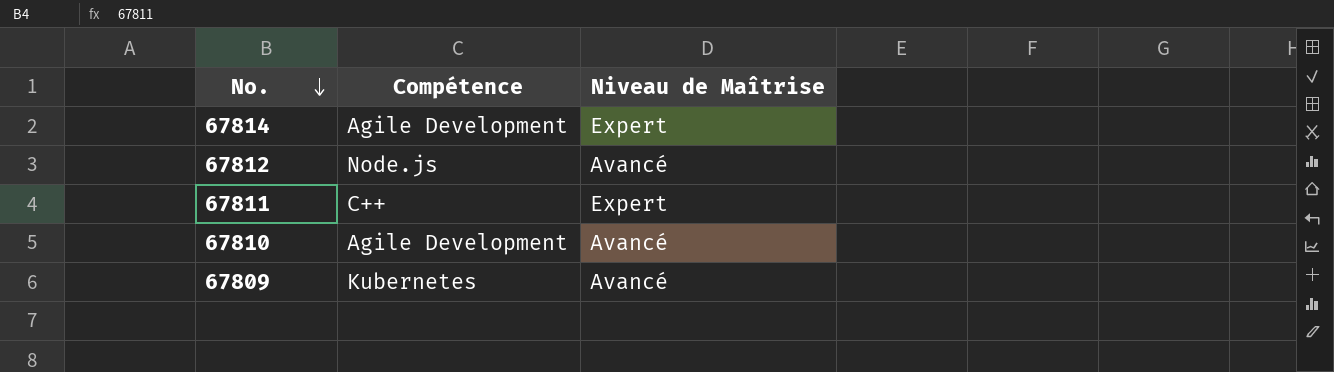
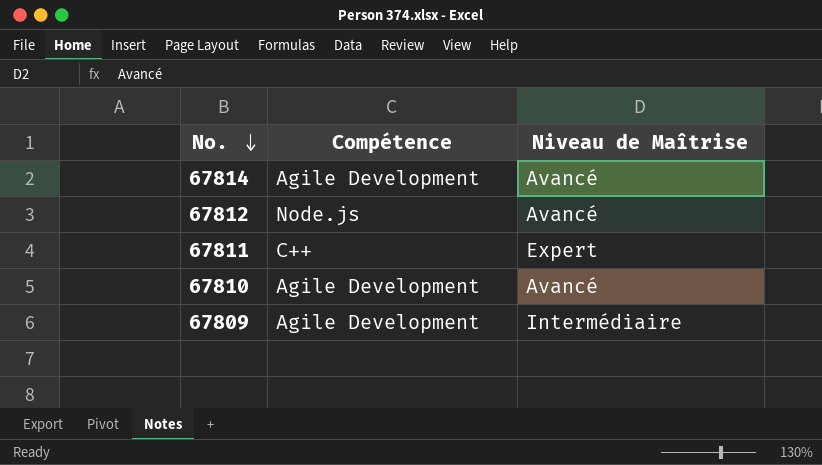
67814 | Niveau de Maîtrise: Expert -> Avancé
67809 | Compétence: Kubernetes -> Agile Development
67809 | Niveau de Maîtrise: Avancé -> Intermédiaire

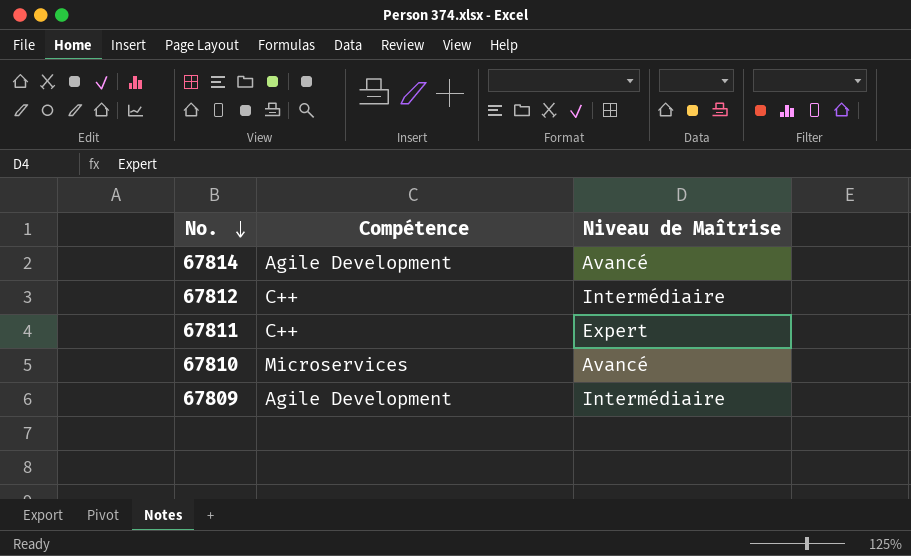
67812 | Compétence: Node.js -> C++
67812 | Niveau de Maîtrise: Avancé -> Intermédiaire
67810 | Compétence: Agile Development -> Microservices

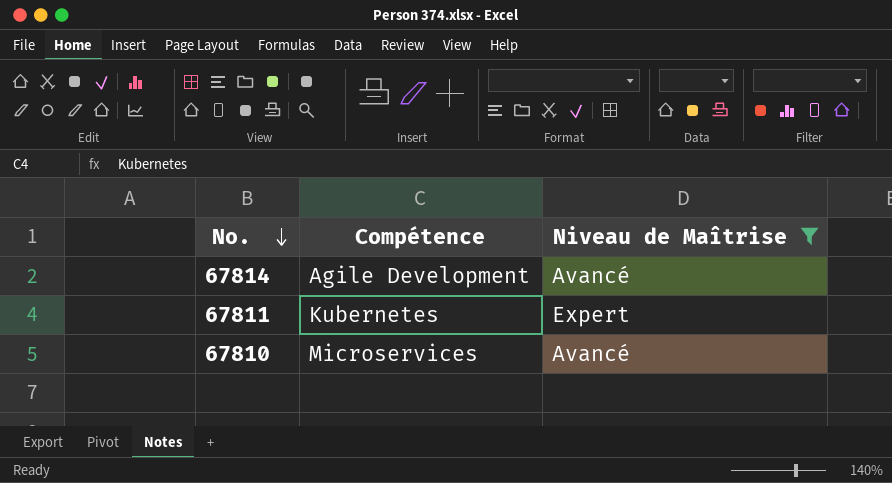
filter: none -> Niveau de Maîtrise != Intermédiaire
67811 | Compétence: C++ -> Kubernetes

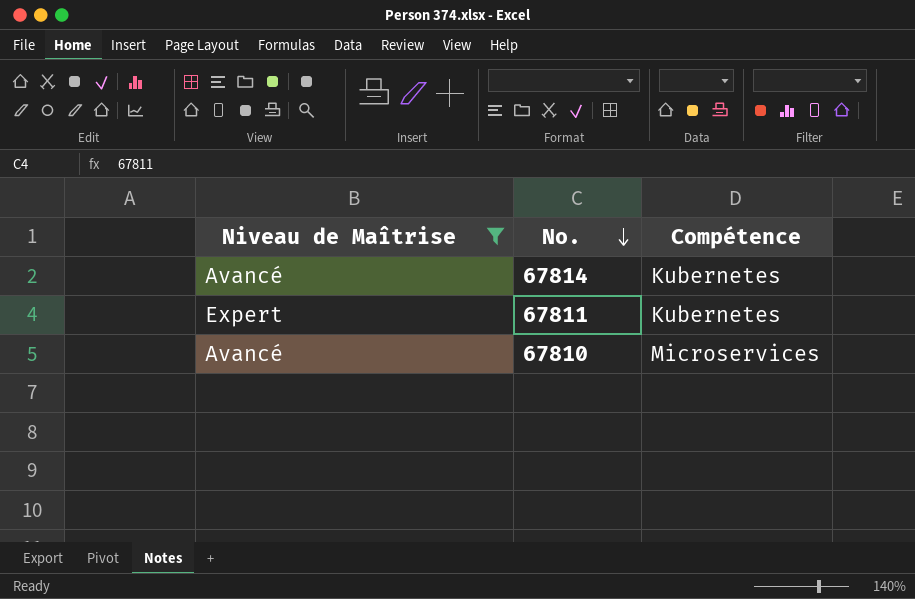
column Niveau de Maîtrise | position: 3 -> 1
67814 | Compétence: Agile Development -> Kubernetes

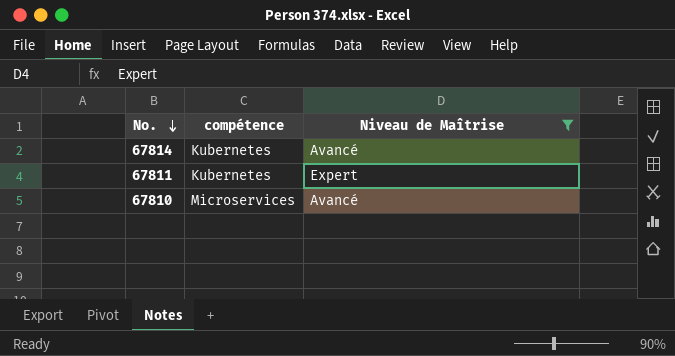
column name: Compétence -> compétence
column Niveau de Maîtrise | position: 1 -> 3

